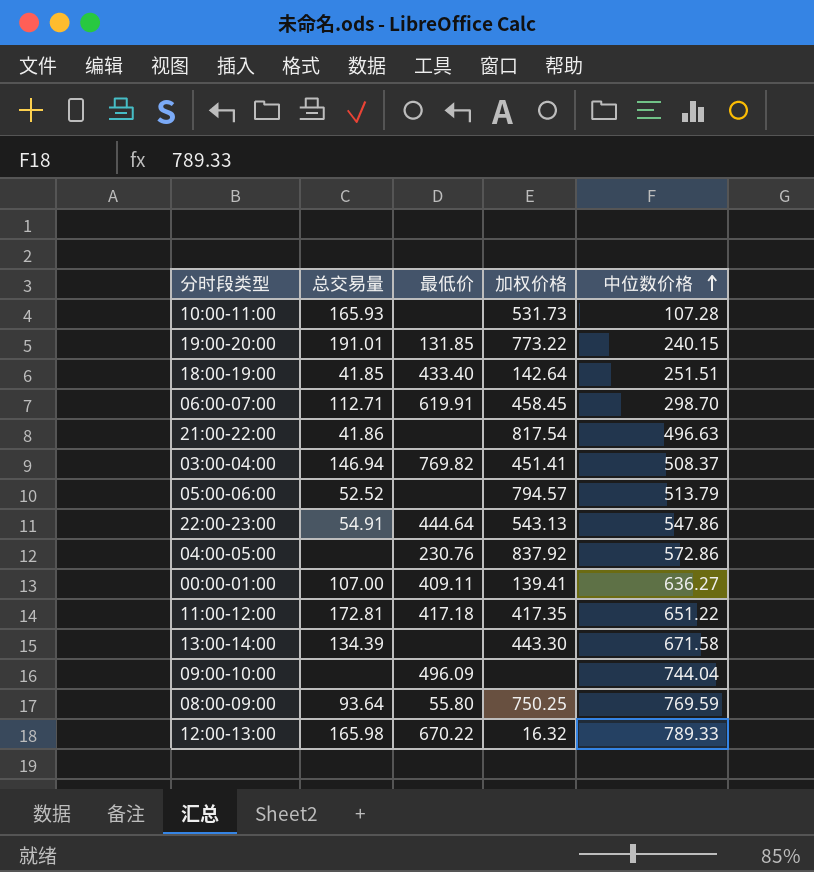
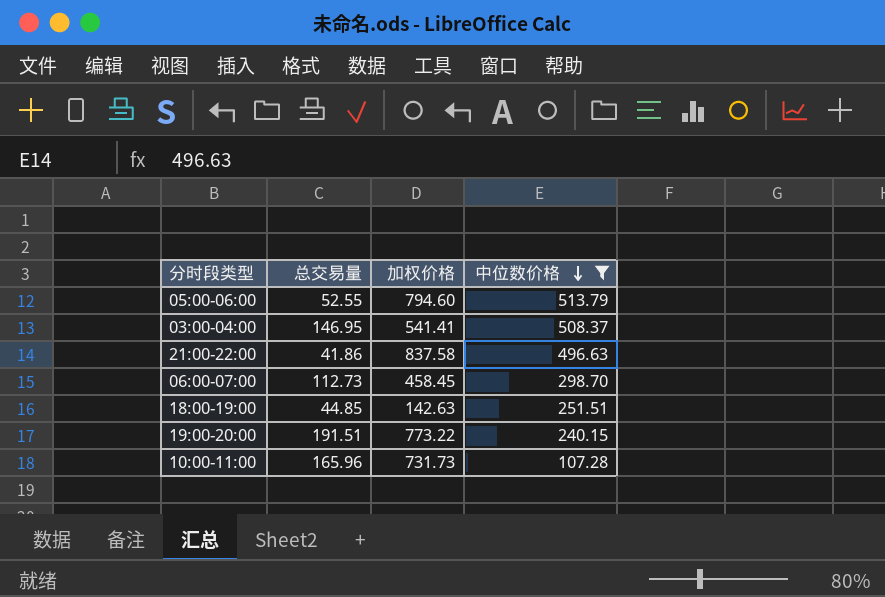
filter: none -> 中位数价格 <= 513.79
row order: 中位数价格 ascending -> 中位数价格 descending
column 最低价 | position: 3 -> none
05:00-06:00 | 总交易量: 52.52 -> 52.55
05:00-06:00 | 加权价格: 794.57 -> 794.60
03:00-04:00 | 总交易量: 146.94 -> 146.95
03:00-04:00 | 加权价格: 451.41 -> 541.41
21:00-22:00 | 加权价格: 817.54 -> 837.58
06:00-07:00 | 总交易量: 112.71 -> 112.73
18:00-19:00 | 总交易量: 41.85 -> 44.85
18:00-19:00 | 加权价格: 142.64 -> 142.63
19:00-20:00 | 总交易量: 191.01 -> 191.51
10:00-11:00 | 总交易量: 165.93 -> 165.96
10:00-11:00 | 加权价格: 531.73 -> 731.73

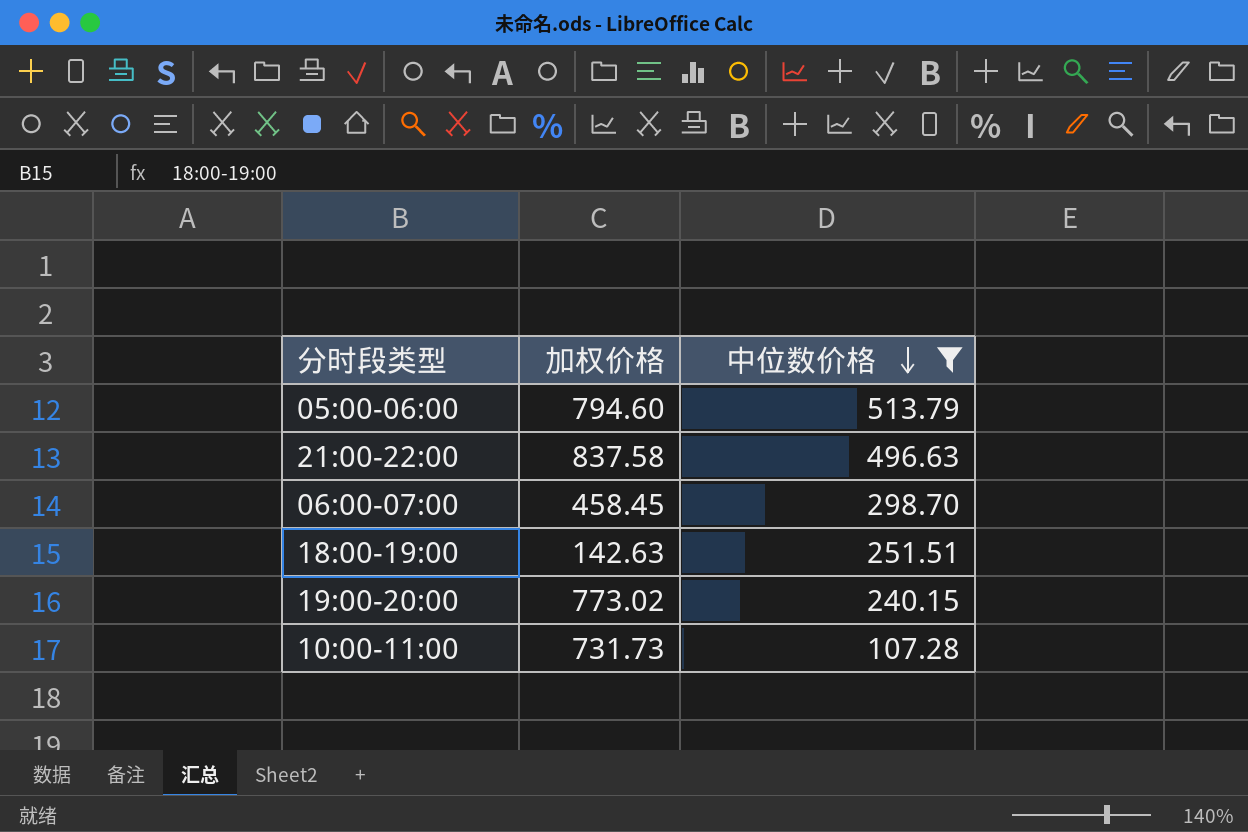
column 总交易量 | position: 2 -> none
row 03:00-04:00: 146.95 | 541.41 | 508.37 -> none
19:00-20:00 | 加权价格: 773.22 -> 773.02

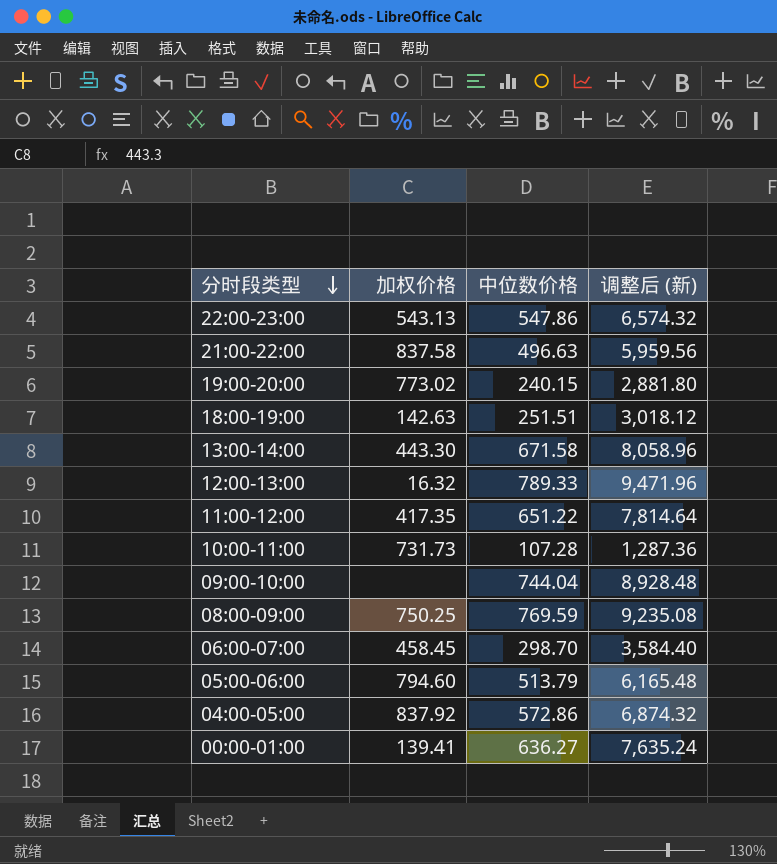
filter: 中位数价格 <= 513.79 -> none
row order: 中位数价格 descending -> 分时段类型 descending
column 调整后 (新) | formula: none -> [中位数价格] * 12

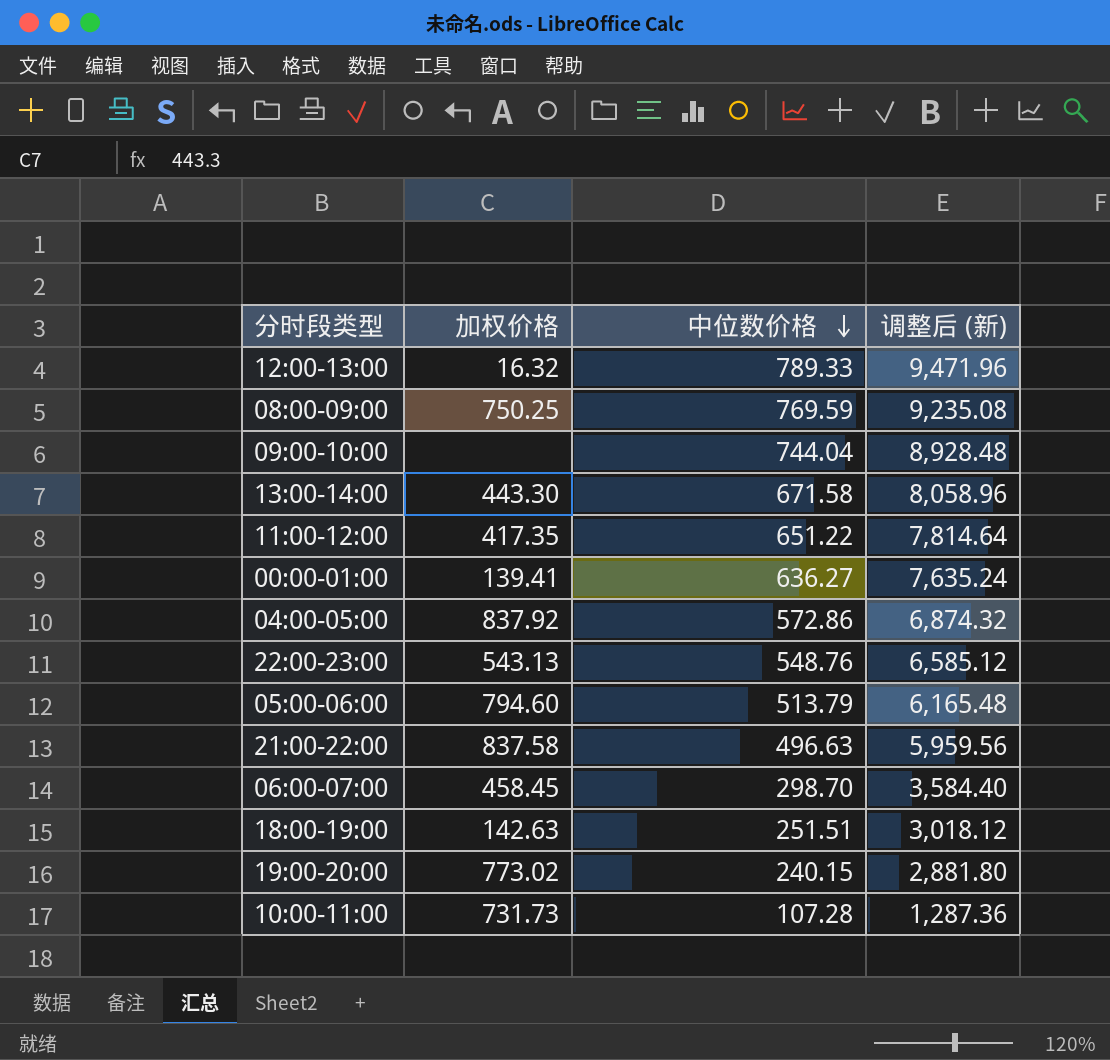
row order: 分时段类型 descending -> 中位数价格 descending
22:00-23:00 | 中位数价格: 547.86 -> 548.76
22:00-23:00 | 调整后 (新): 6,574.32 -> 6,585.12

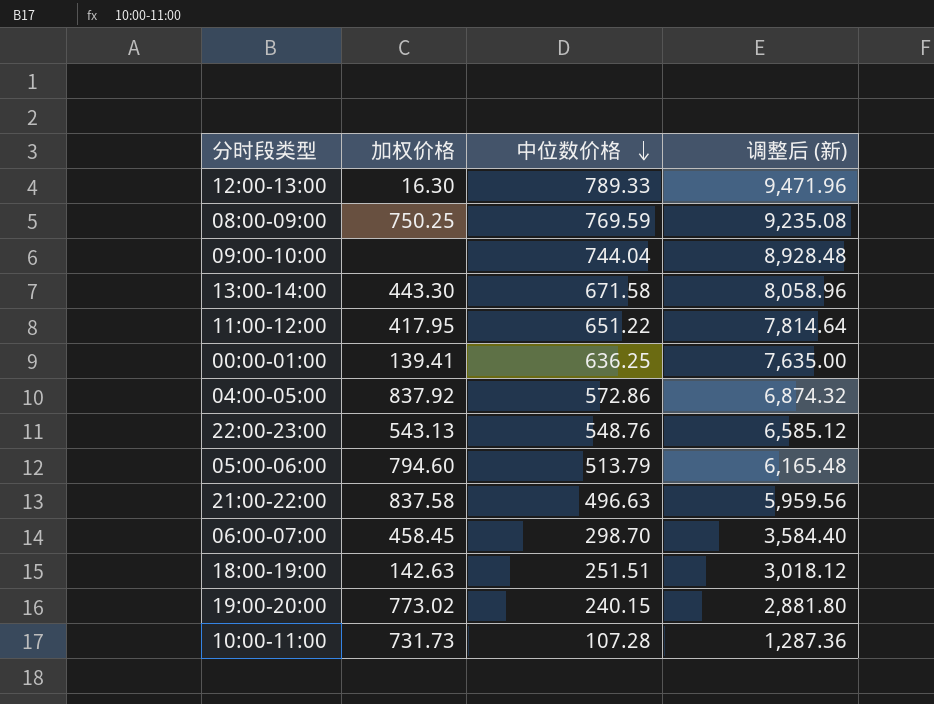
12:00-13:00 | 加权价格: 16.32 -> 16.30
11:00-12:00 | 加权价格: 417.35 -> 417.95
00:00-01:00 | 中位数价格: 636.27 -> 636.25
00:00-01:00 | 调整后 (新): 7,635.24 -> 7,635.00

